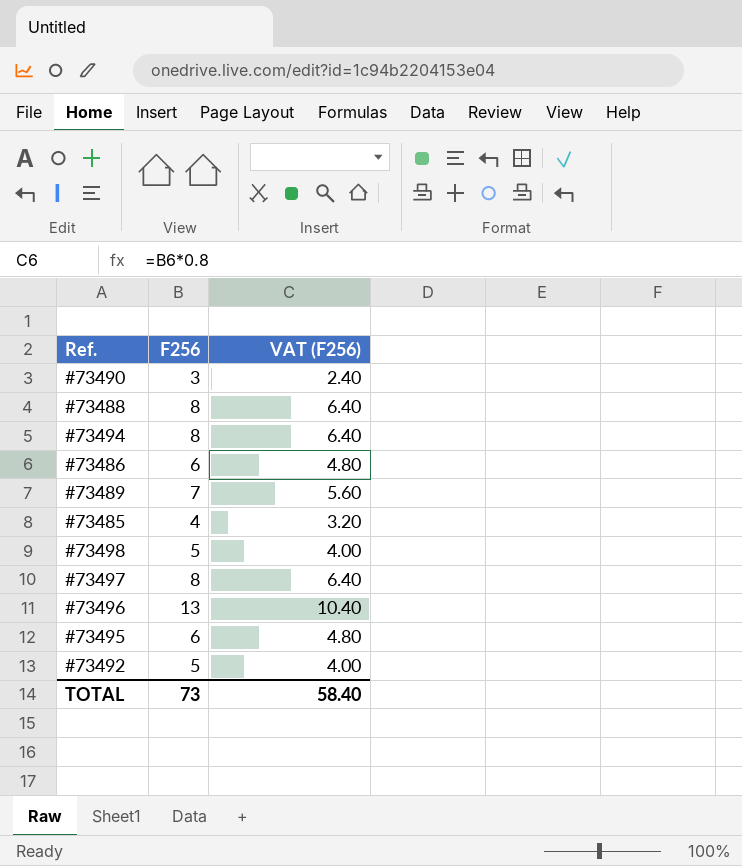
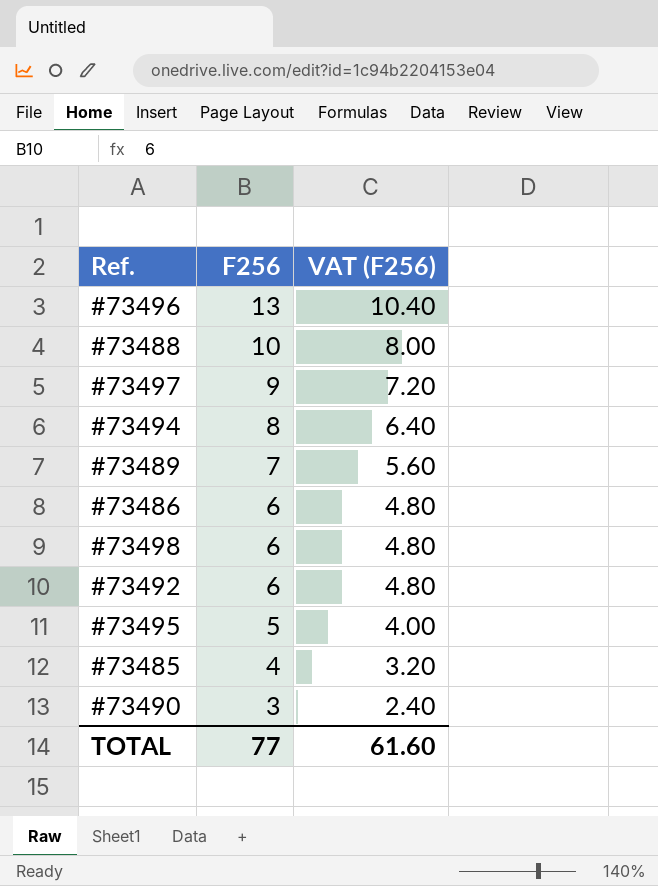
row order: none -> F256 descending
#73488 | F256: 8 -> 10
#73488 | VAT (F256): 6.40 -> 8.00
#73497 | F256: 8 -> 9
#73497 | VAT (F256): 6.40 -> 7.20
#73498 | F256: 5 -> 6
#73498 | VAT (F256): 4.00 -> 4.80
#73492 | F256: 5 -> 6
#73492 | VAT (F256): 4.00 -> 4.80
#73495 | F256: 6 -> 5
#73495 | VAT (F256): 4.80 -> 4.00
TOTAL | F256: 73 -> 77
TOTAL | VAT (F256): 58.40 -> 61.60

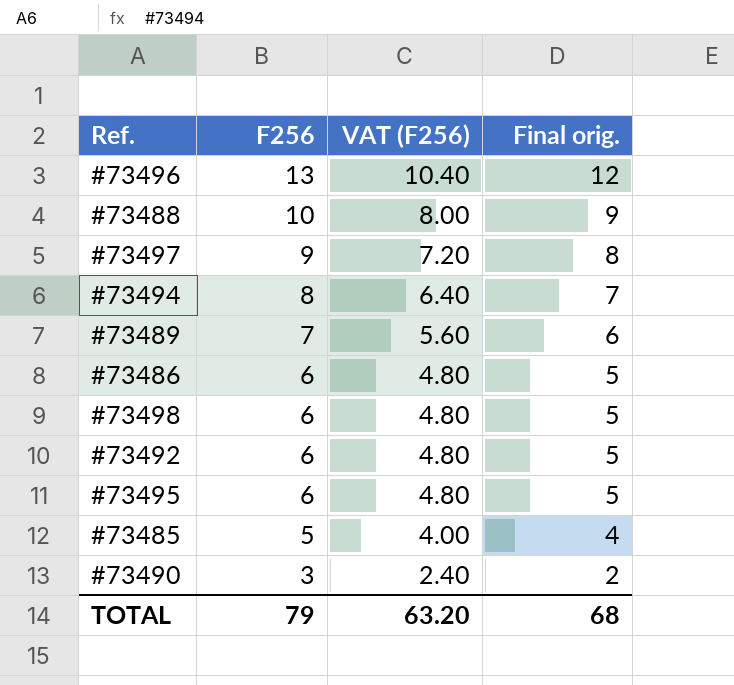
column Final orig. | formula: none -> [F256] - 1
#73495 | F256: 5 -> 6
#73495 | VAT (F256): 4.00 -> 4.80
#73485 | F256: 4 -> 5
#73485 | VAT (F256): 3.20 -> 4.00
TOTAL | F256: 77 -> 79
TOTAL | VAT (F256): 61.60 -> 63.20

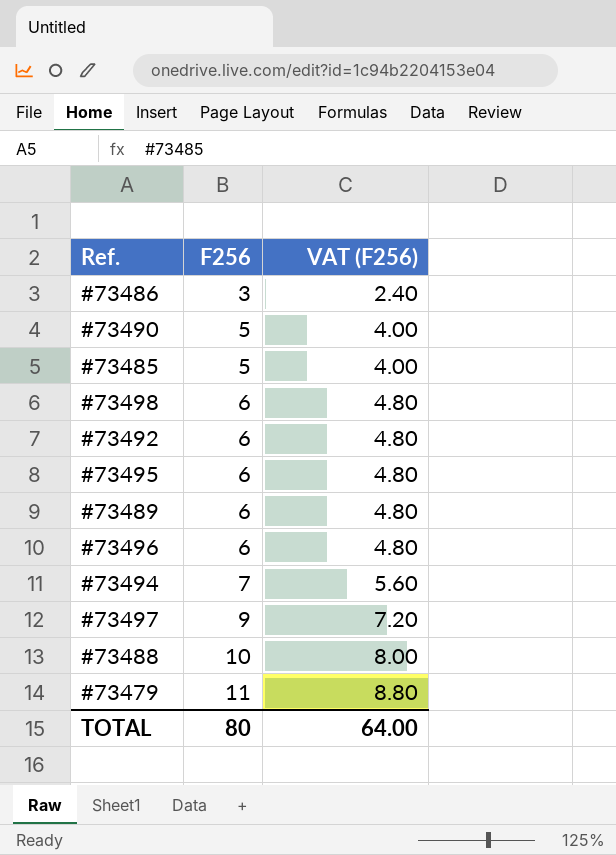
row order: F256 descending -> F256 ascending
column Final orig. | formula: [F256] - 1 -> none
#73486 | F256: 6 -> 3
#73486 | VAT (F256): 4.80 -> 2.40
#73490 | F256: 3 -> 5
#73490 | VAT (F256): 2.40 -> 4.00
#73489 | F256: 7 -> 6
#73489 | VAT (F256): 5.60 -> 4.80
#73496 | F256: 13 -> 6
#73496 | VAT (F256): 10.40 -> 4.80
#73494 | F256: 8 -> 7
#73494 | VAT (F256): 6.40 -> 5.60
row #73479: none -> 11 | 8.80
TOTAL | F256: 79 -> 80
TOTAL | VAT (F256): 63.20 -> 64.00

